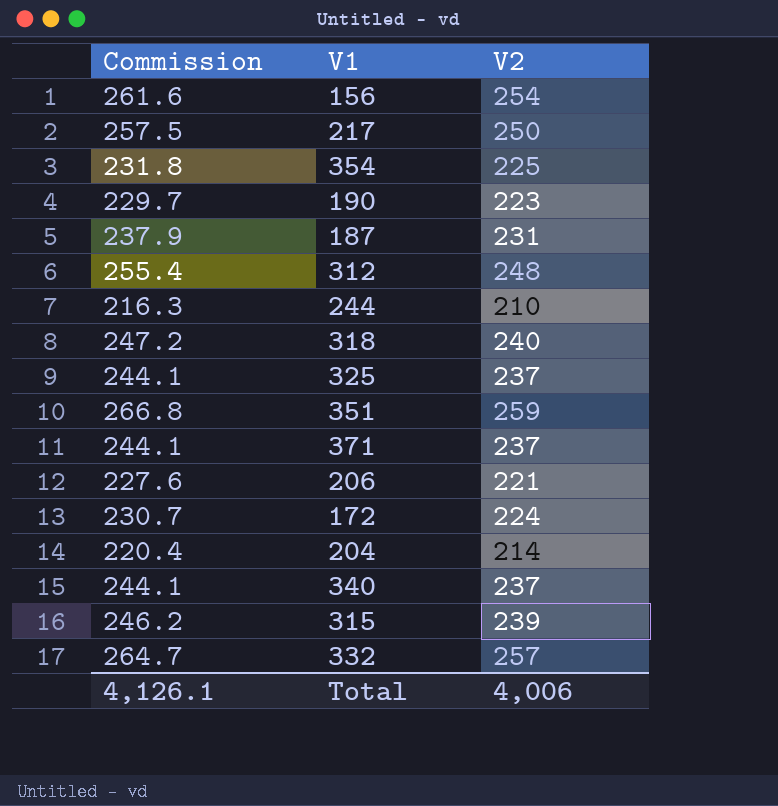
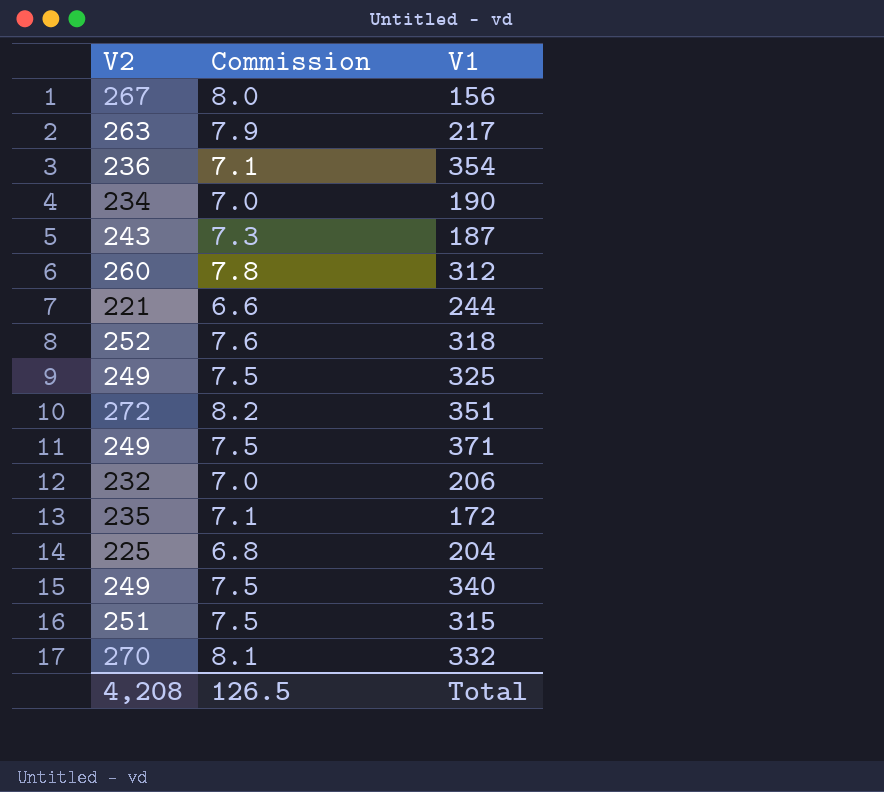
column V2 | position: 3 -> 1
column Commission | formula: [V2] * 1.03 -> [V2] * 0.03
156 | V2: 254 -> 267
217 | V2: 250 -> 263
354 | V2: 225 -> 236
190 | V2: 223 -> 234
187 | V2: 231 -> 243
312 | V2: 248 -> 260
244 | V2: 210 -> 221
318 | V2: 240 -> 252
325 | V2: 237 -> 249
351 | V2: 259 -> 272
371 | V2: 237 -> 249
206 | V2: 221 -> 232
172 | V2: 224 -> 235
204 | V2: 214 -> 225
340 | V2: 237 -> 249
315 | V2: 239 -> 251
332 | V2: 257 -> 270
Total | V2: 4,006 -> 4,208
Total | Commission: 4,126.1 -> 126.5

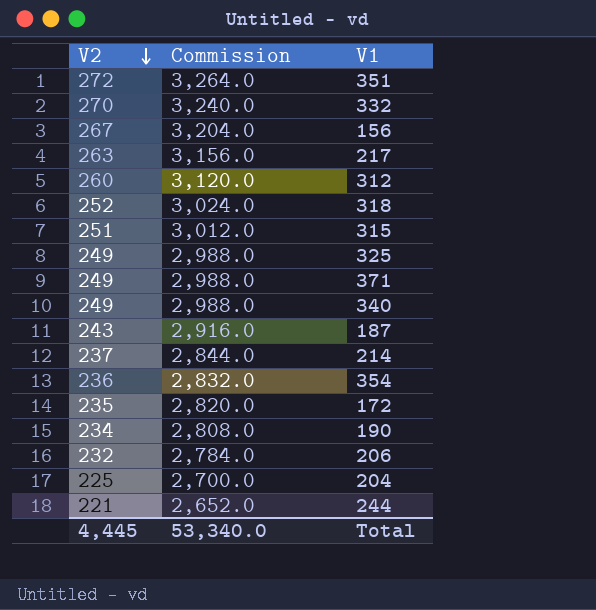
row order: none -> V2 descending
column Commission | formula: [V2] * 0.03 -> [V2] * 12
row 214: none -> 237 | 2,844.0
Total | V2: 4,208 -> 4,445
Total | Commission: 126.5 -> 53,340.0

